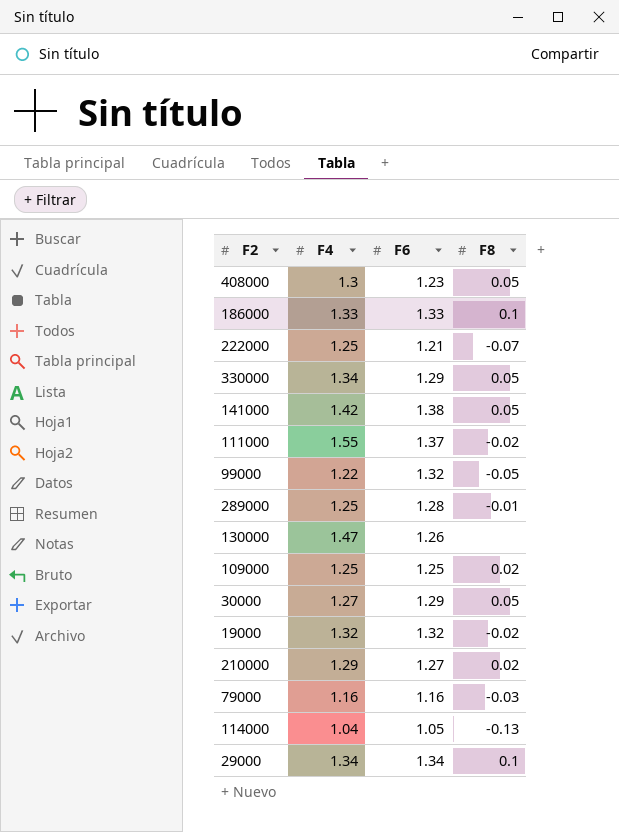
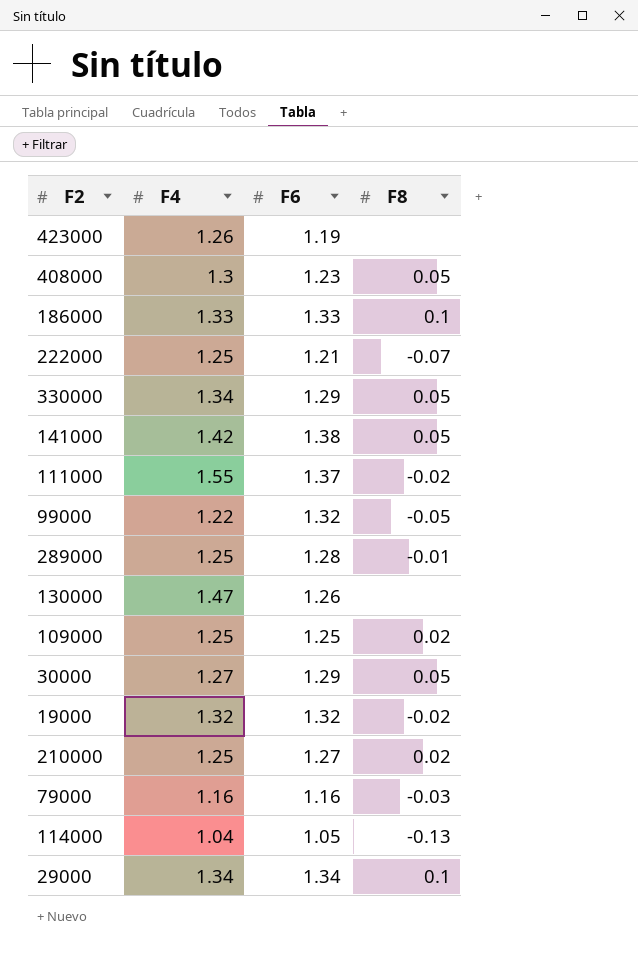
row 423000: none -> 1.26 | 1.19 | none
210000 | F4: 1.29 -> 1.25

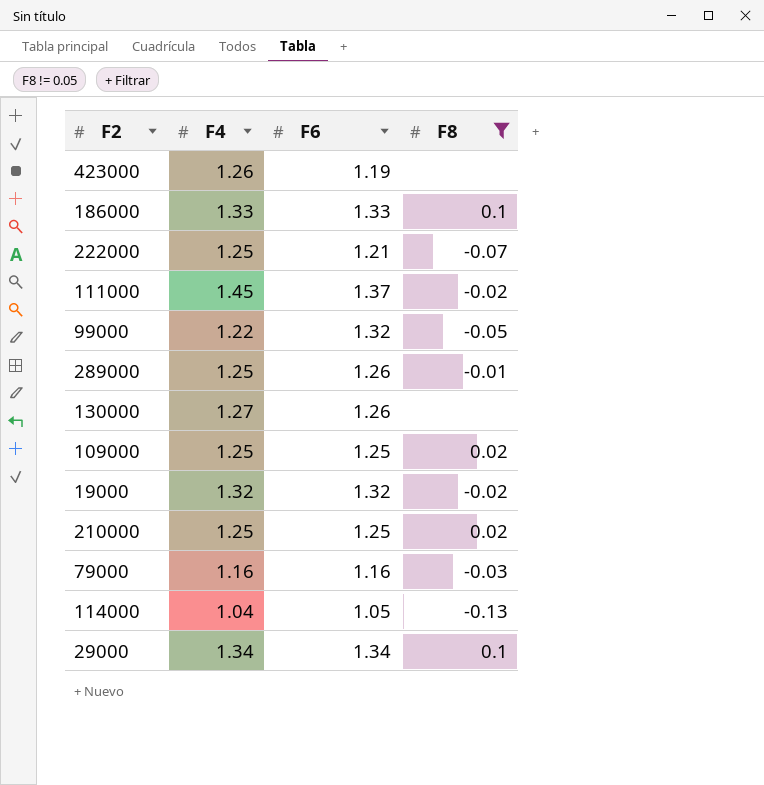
filter: none -> F8 != 0.05
111000 | F4: 1.55 -> 1.45
289000 | F6: 1.28 -> 1.26
130000 | F4: 1.47 -> 1.27
210000 | F6: 1.27 -> 1.25

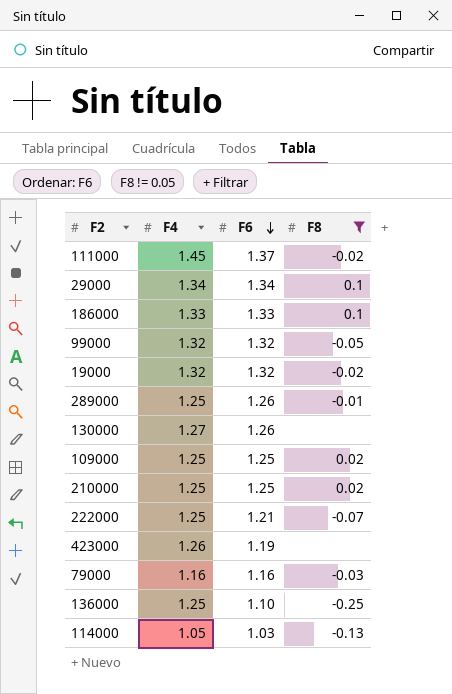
row order: none -> F6 descending
99000 | F4: 1.22 -> 1.32
row 136000: none -> 1.25 | 1.10 | -0.25
114000 | F4: 1.04 -> 1.05
114000 | F6: 1.05 -> 1.03

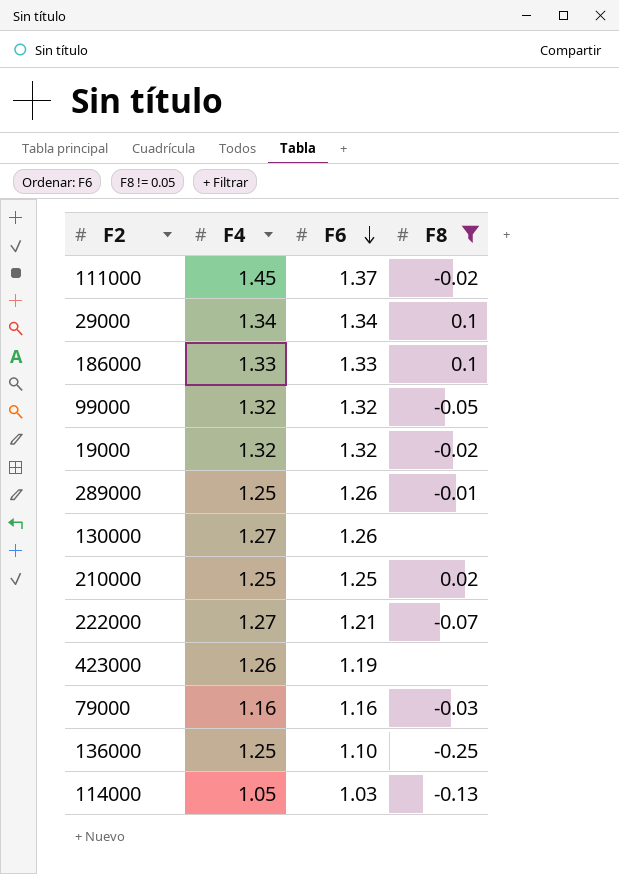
row 109000: 1.25 | 1.25 | 0.02 -> none
222000 | F4: 1.25 -> 1.27

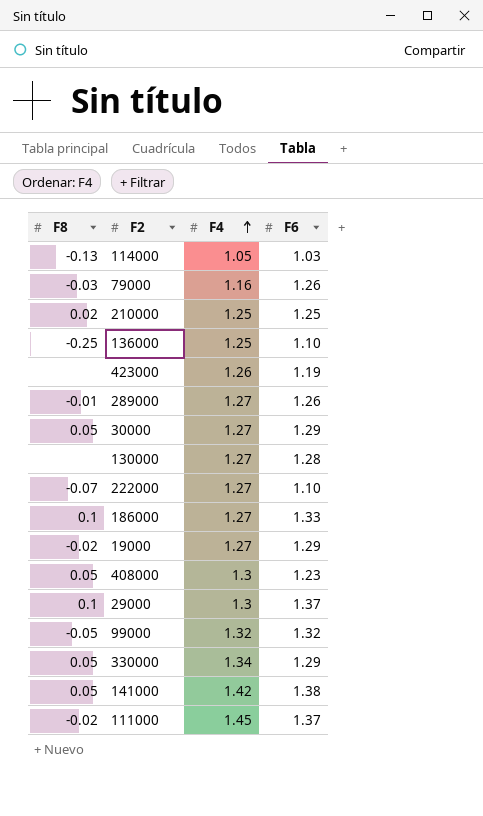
filter: F8 != 0.05 -> none
row order: F6 descending -> F4 ascending
column F8 | position: 4 -> 1
79000 | F6: 1.16 -> 1.26
289000 | F4: 1.25 -> 1.27
130000 | F6: 1.26 -> 1.28
222000 | F6: 1.21 -> 1.10
186000 | F4: 1.33 -> 1.27
19000 | F4: 1.32 -> 1.27
19000 | F6: 1.32 -> 1.29
29000 | F4: 1.34 -> 1.3
29000 | F6: 1.34 -> 1.37

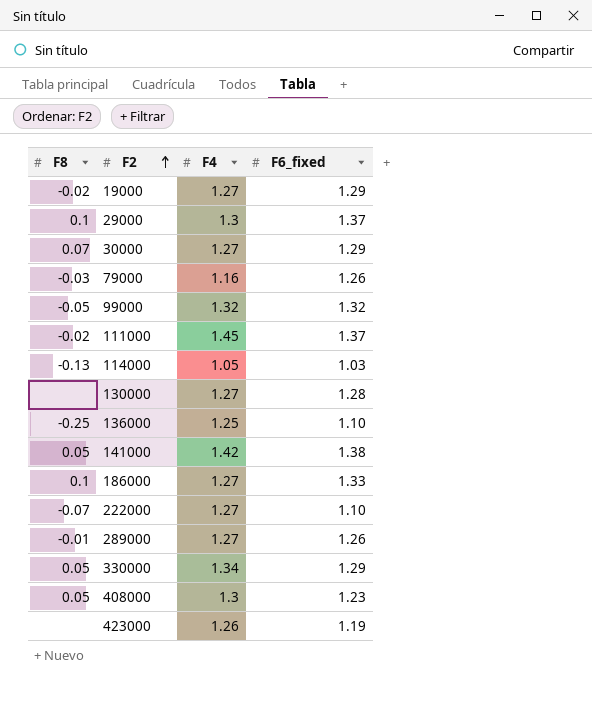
row order: F4 ascending -> F2 ascending
column name: F6 -> F6_fixed
row 210000: 0.02 | 1.25 | 1.25 -> none
30000 | F8: 0.05 -> 0.07

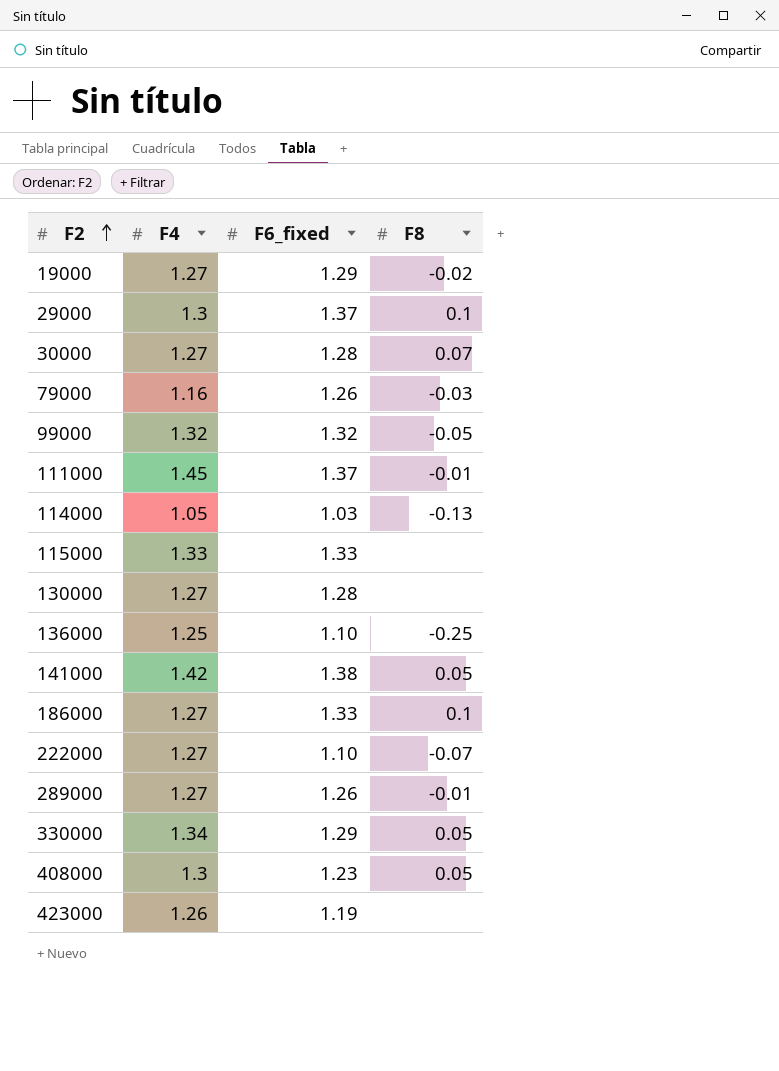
column F8 | position: 1 -> 4
30000 | F6_fixed: 1.29 -> 1.28
111000 | F8: -0.02 -> -0.01
row 115000: none -> 1.33 | 1.33 | none

